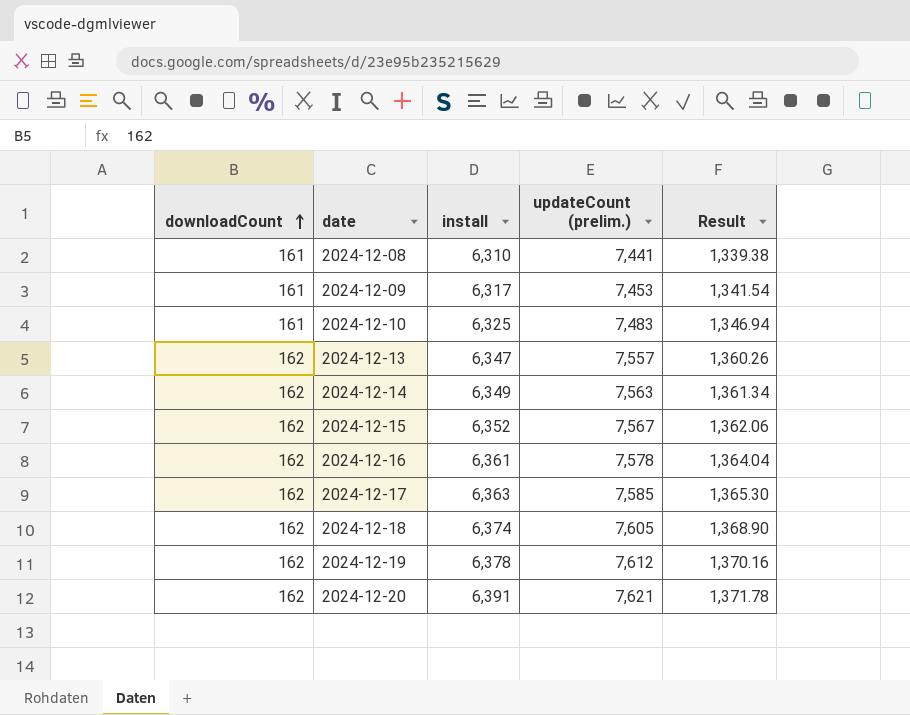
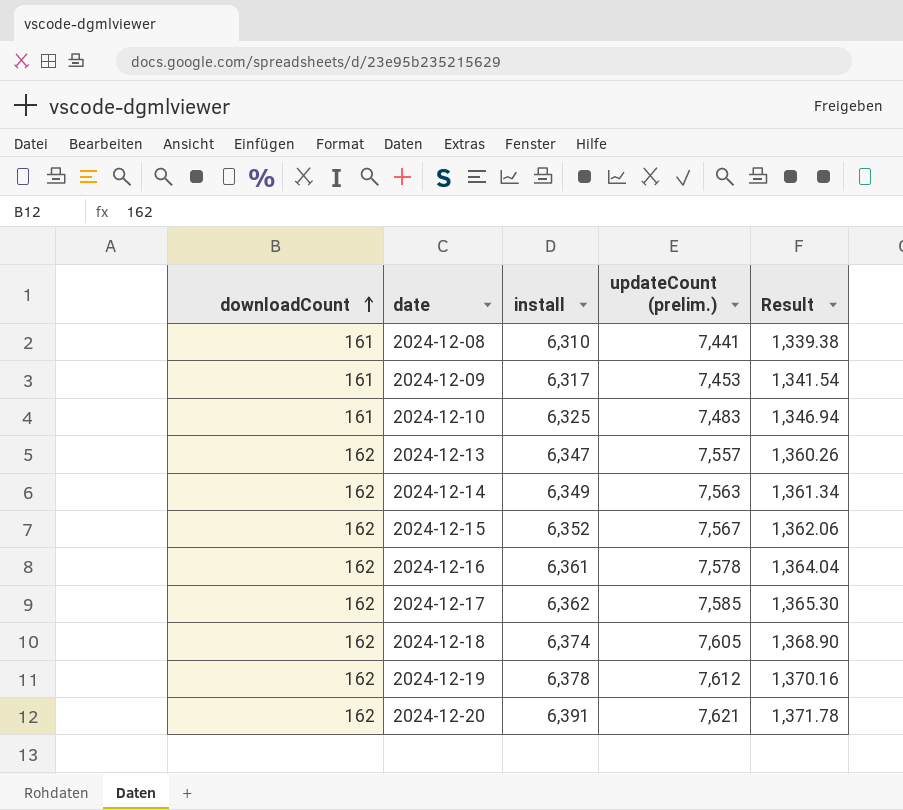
2024-12-17 | install: 6,363 -> 6,362

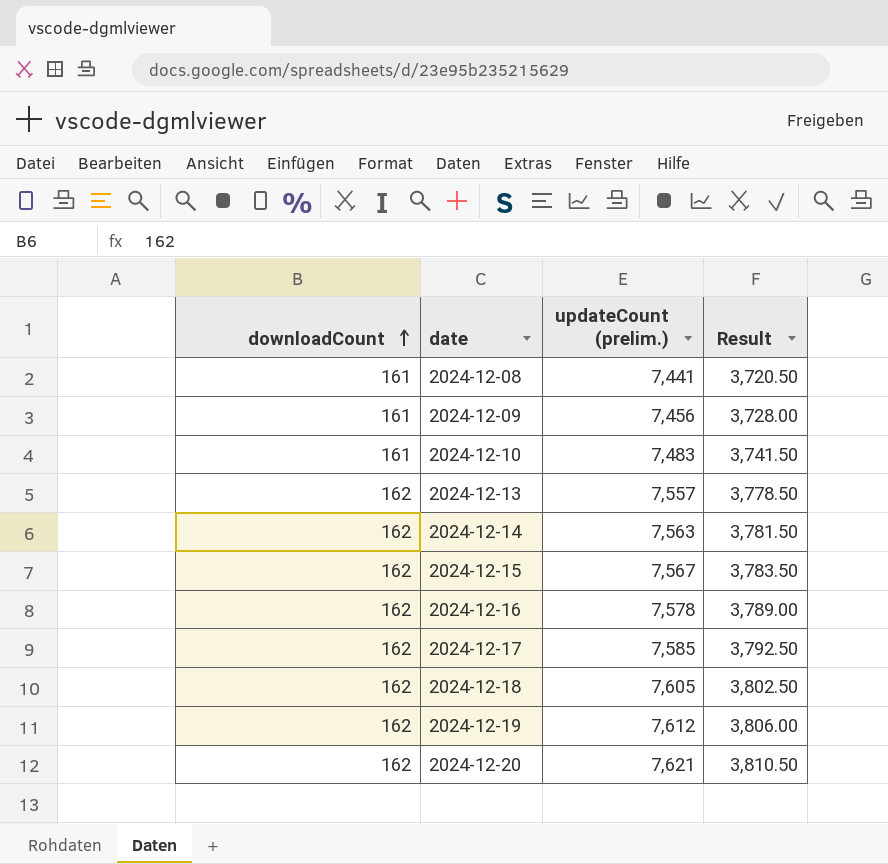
column install | position: 3 -> none
column Result | formula: [updateCount (prelim.)] * 0.18 -> [updateCount (prelim.)] * 0.5
2024-12-09 | updateCount (prelim.): 7,453 -> 7,456

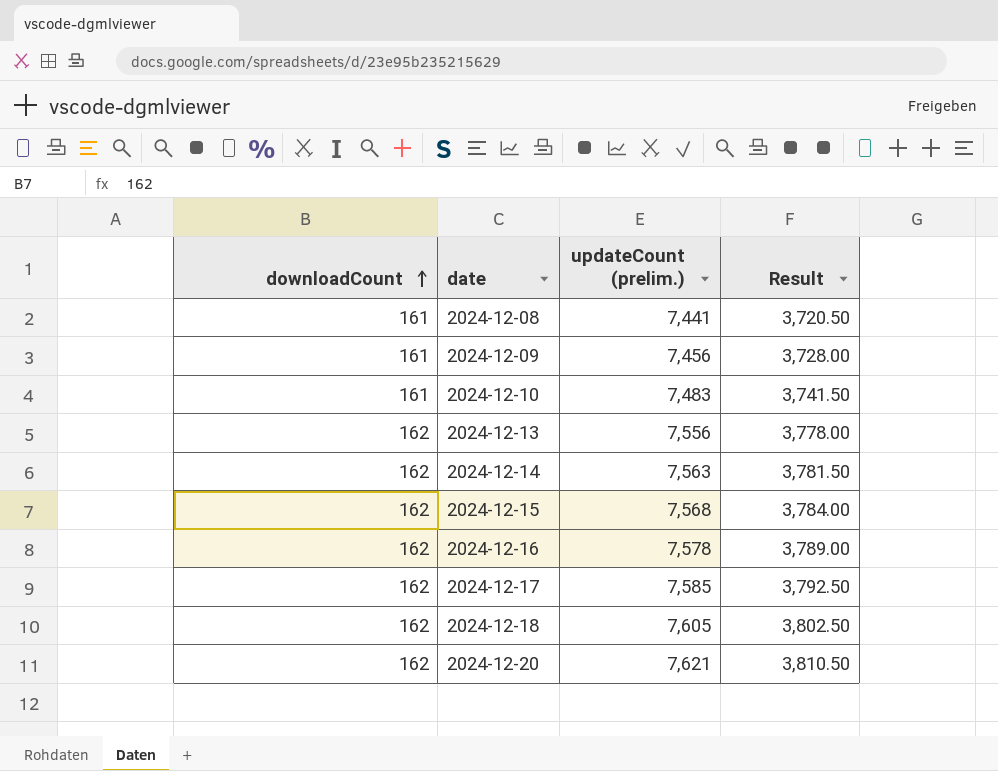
row 2024-12-19: 162 | 7,612 | 3,806.00 -> none
2024-12-13 | updateCount (prelim.): 7,557 -> 7,556
2024-12-13 | Result: 3,778.50 -> 3,778.00
2024-12-15 | updateCount (prelim.): 7,567 -> 7,568
2024-12-15 | Result: 3,783.50 -> 3,784.00

